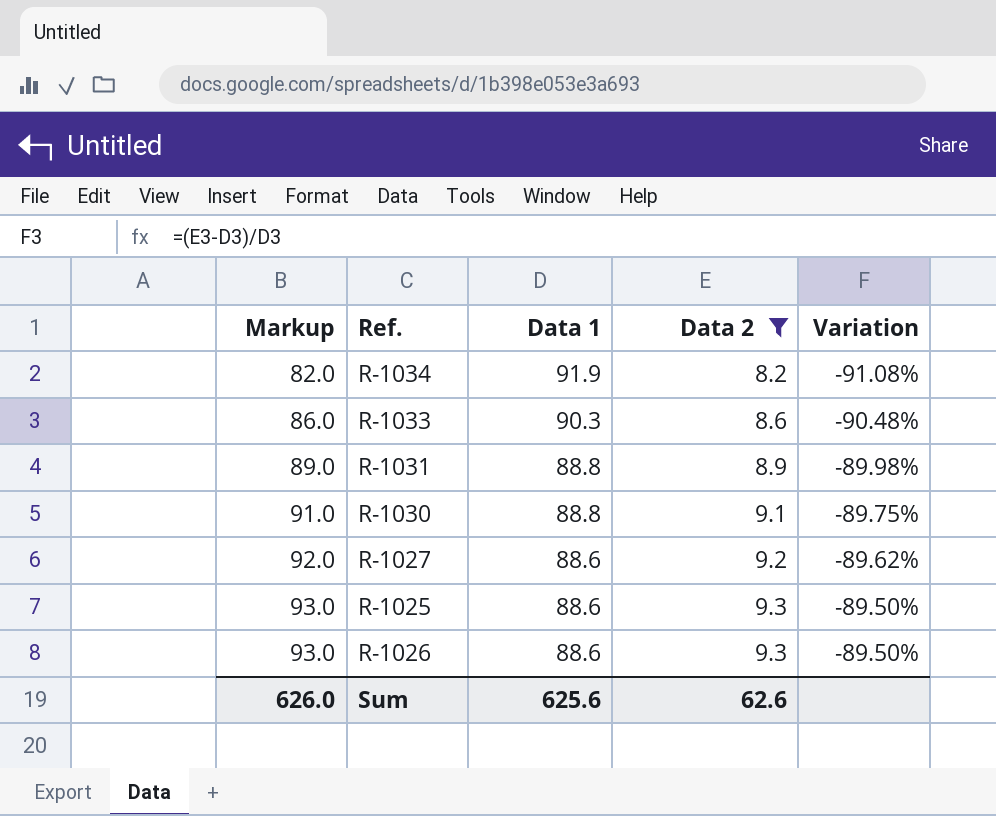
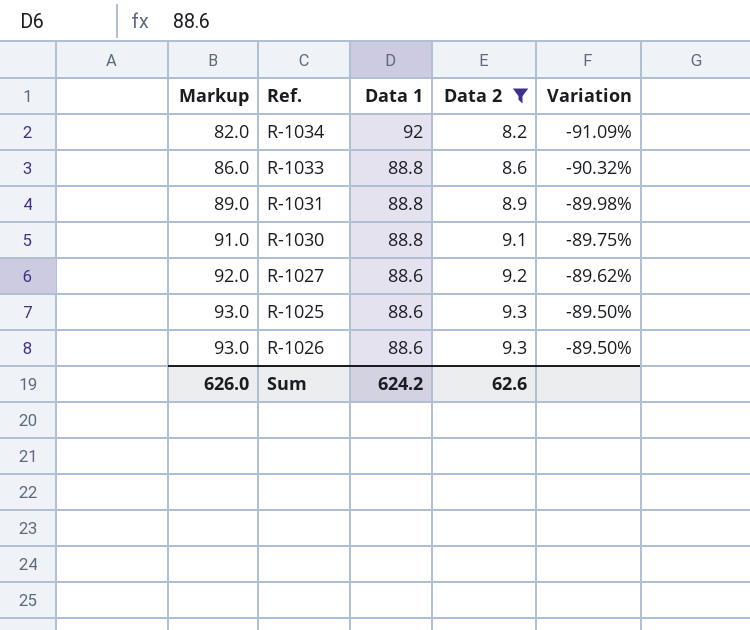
R-1034 | Data 1: 91.9 -> 92
R-1034 | Variation: -91.08% -> -91.09%
R-1033 | Data 1: 90.3 -> 88.8
R-1033 | Variation: -90.48% -> -90.32%
Sum | Data 1: 625.6 -> 624.2

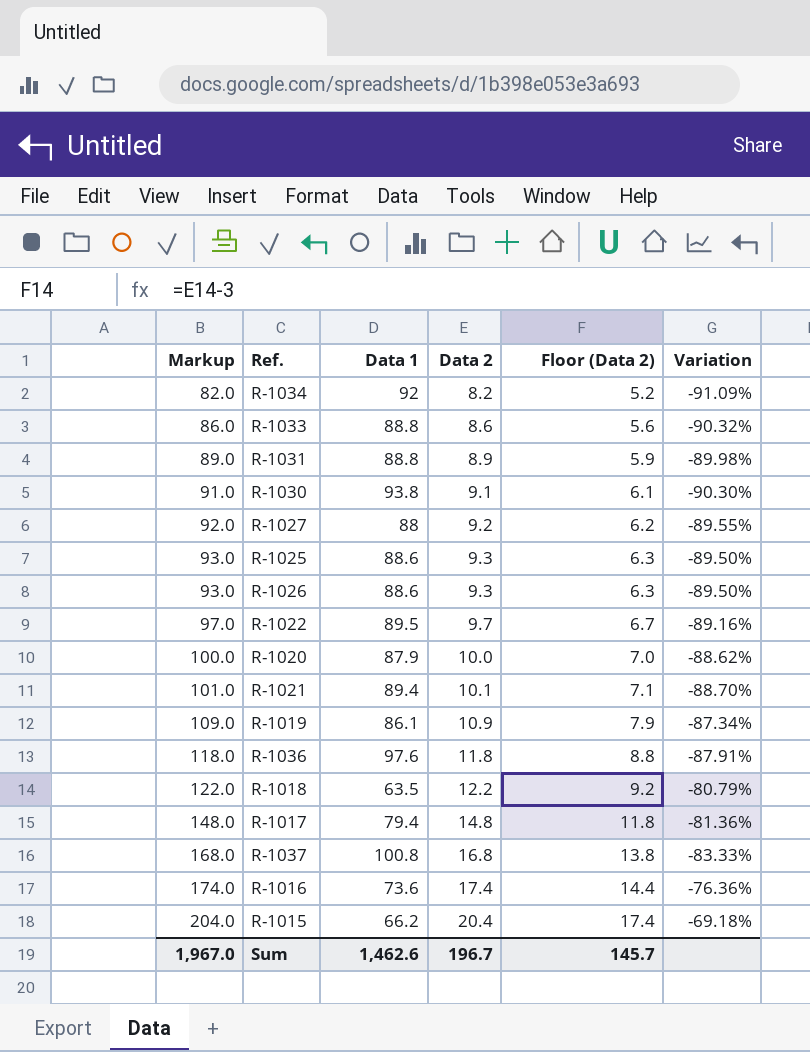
filter: Data 2 <= 9.3 -> none
column Floor (Data 2) | formula: none -> [Data 2] - 3
R-1030 | Data 1: 88.8 -> 93.8
R-1030 | Variation: -89.75% -> -90.30%
R-1027 | Data 1: 88.6 -> 88
R-1027 | Variation: -89.62% -> -89.55%
Sum | Markup: 626.0 -> 1,967.0
Sum | Data 1: 624.2 -> 1,462.6
Sum | Data 2: 62.6 -> 196.7

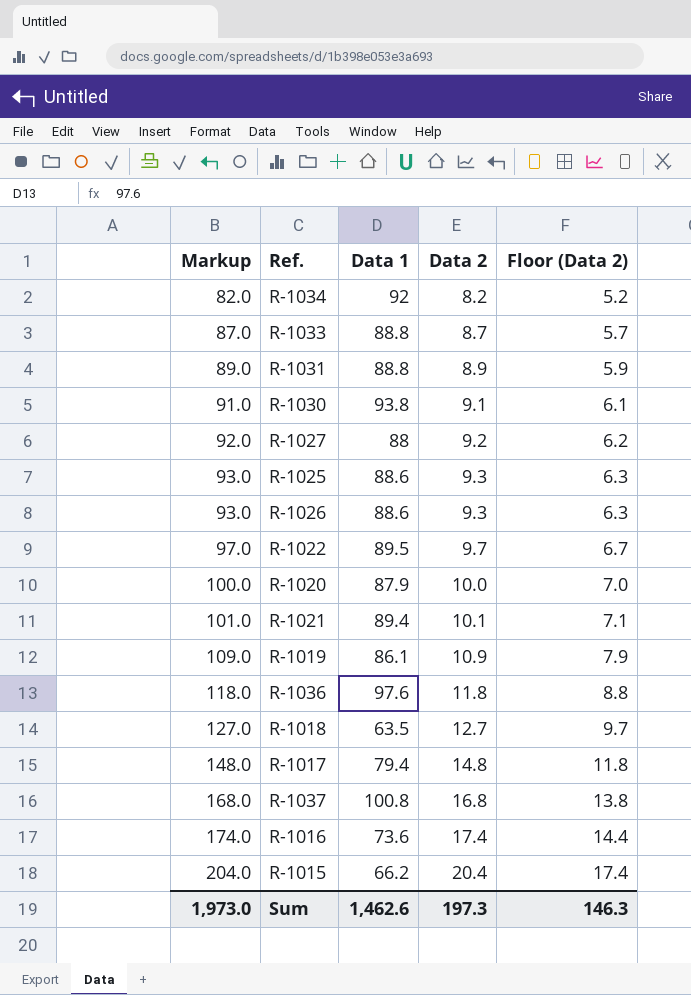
column Variation | formula: ([Data 2] - [Data 1]) / [Data 1] -> none
R-1033 | Markup: 86.0 -> 87.0
R-1033 | Data 2: 8.6 -> 8.7
R-1033 | Floor (Data 2): 5.6 -> 5.7
R-1018 | Markup: 122.0 -> 127.0
R-1018 | Data 2: 12.2 -> 12.7
R-1018 | Floor (Data 2): 9.2 -> 9.7
Sum | Markup: 1,967.0 -> 1,973.0
Sum | Data 2: 196.7 -> 197.3
Sum | Floor (Data 2): 145.7 -> 146.3

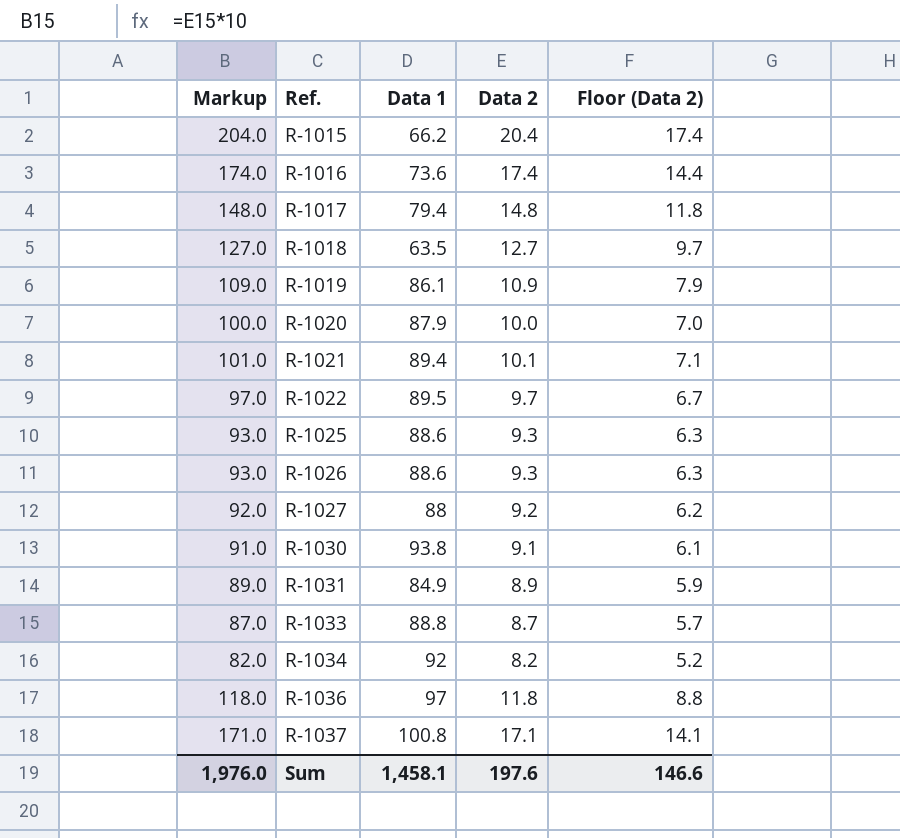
row order: Markup ascending -> Ref. ascending
R-1031 | Data 1: 88.8 -> 84.9
R-1036 | Data 1: 97.6 -> 97
R-1037 | Markup: 168.0 -> 171.0
R-1037 | Data 2: 16.8 -> 17.1
R-1037 | Floor (Data 2): 13.8 -> 14.1
Sum | Markup: 1,973.0 -> 1,976.0
Sum | Data 1: 1,462.6 -> 1,458.1
Sum | Data 2: 197.3 -> 197.6
Sum | Floor (Data 2): 146.3 -> 146.6

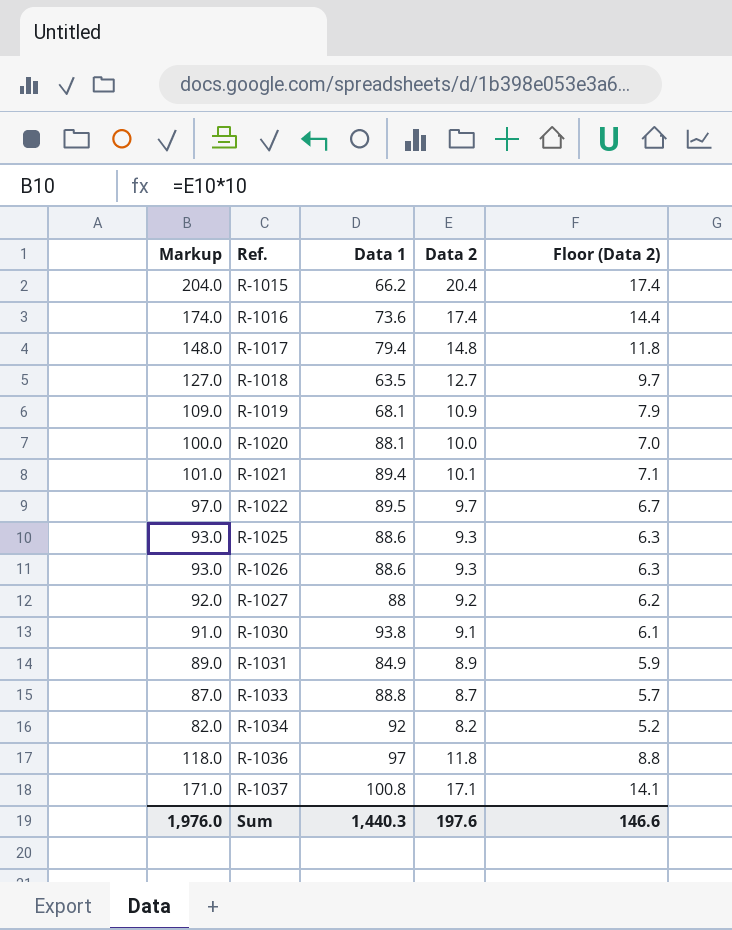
R-1019 | Data 1: 86.1 -> 68.1
R-1020 | Data 1: 87.9 -> 88.1
Sum | Data 1: 1,458.1 -> 1,440.3

